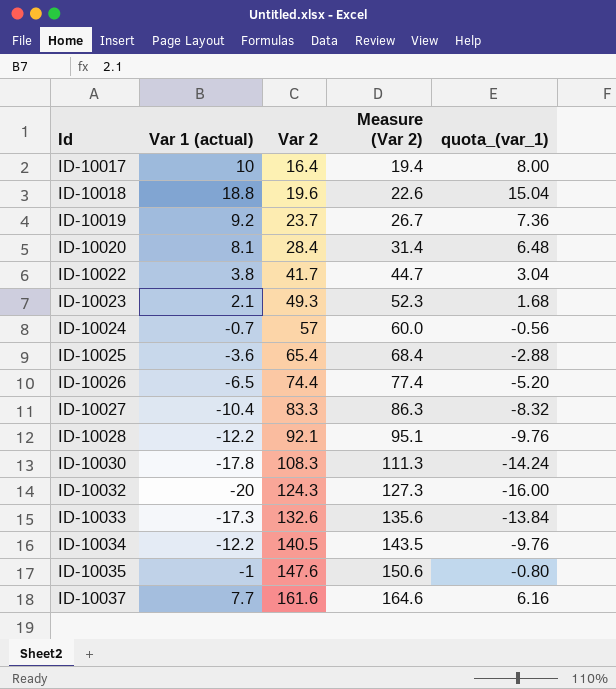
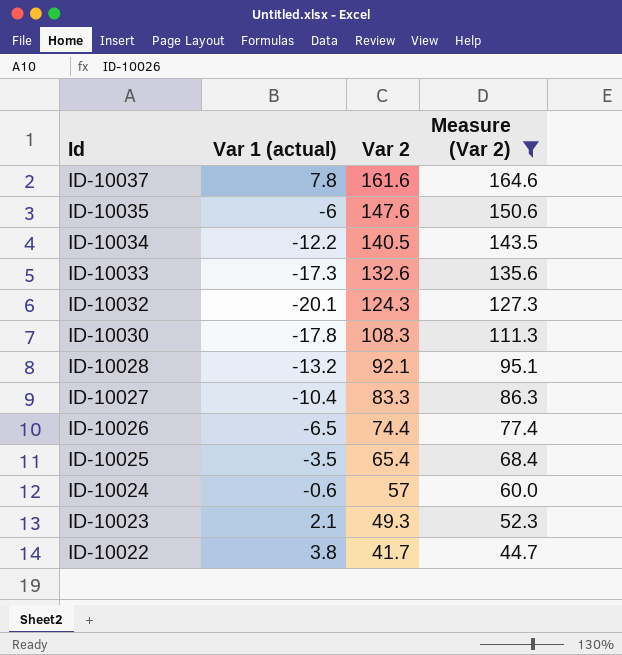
filter: none -> Measure (Var 2) >= 44.7
row order: Id ascending -> Id descending
column quota_(var_1) | formula: [Var 1 (actual)] * 0.8 -> none
ID-10037 | Var 1 (actual): 7.7 -> 7.8
ID-10035 | Var 1 (actual): -1 -> -6
ID-10032 | Var 1 (actual): -20 -> -20.1
ID-10028 | Var 1 (actual): -12.2 -> -13.2
ID-10025 | Var 1 (actual): -3.6 -> -3.5
ID-10024 | Var 1 (actual): -0.7 -> -0.6

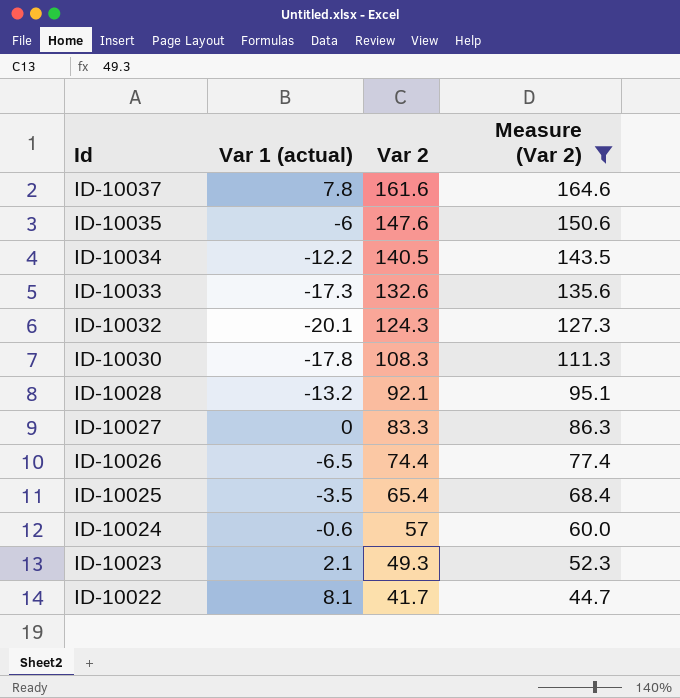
ID-10027 | Var 1 (actual): -10.4 -> 0
ID-10022 | Var 1 (actual): 3.8 -> 8.1

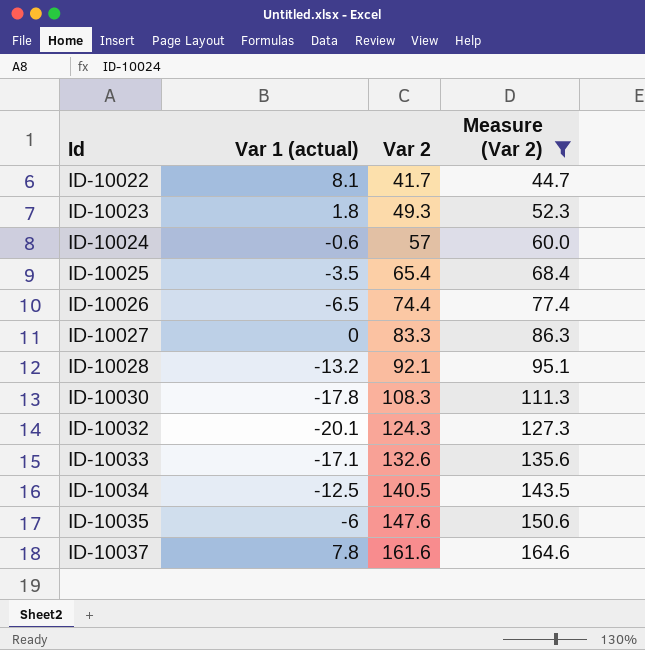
row order: Id descending -> Id ascending
ID-10023 | Var 1 (actual): 2.1 -> 1.8
ID-10033 | Var 1 (actual): -17.3 -> -17.1
ID-10034 | Var 1 (actual): -12.2 -> -12.5

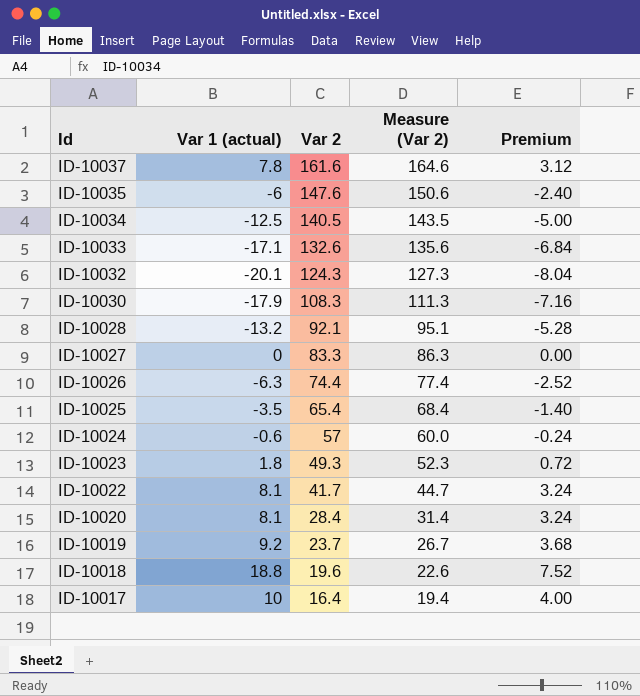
filter: Measure (Var 2) >= 44.7 -> none
row order: Id ascending -> Id descending
column Premium | formula: none -> [Var 1 (actual)] * 0.4
ID-10030 | Var 1 (actual): -17.8 -> -17.9
ID-10026 | Var 1 (actual): -6.5 -> -6.3

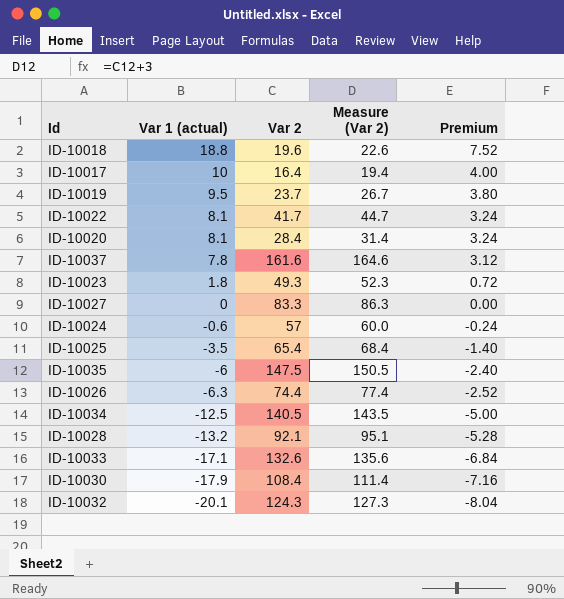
row order: Id descending -> Var 1 (actual) descending
ID-10019 | Var 1 (actual): 9.2 -> 9.5
ID-10019 | Premium: 3.68 -> 3.80
ID-10035 | Var 2: 147.6 -> 147.5
ID-10035 | Measure (Var 2): 150.6 -> 150.5
ID-10030 | Var 2: 108.3 -> 108.4
ID-10030 | Measure (Var 2): 111.3 -> 111.4

